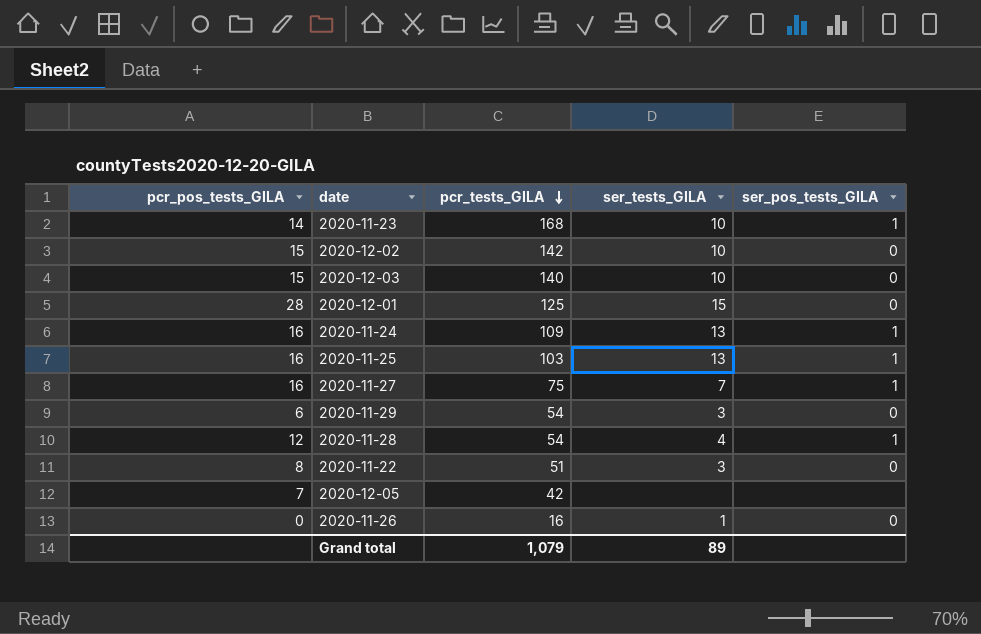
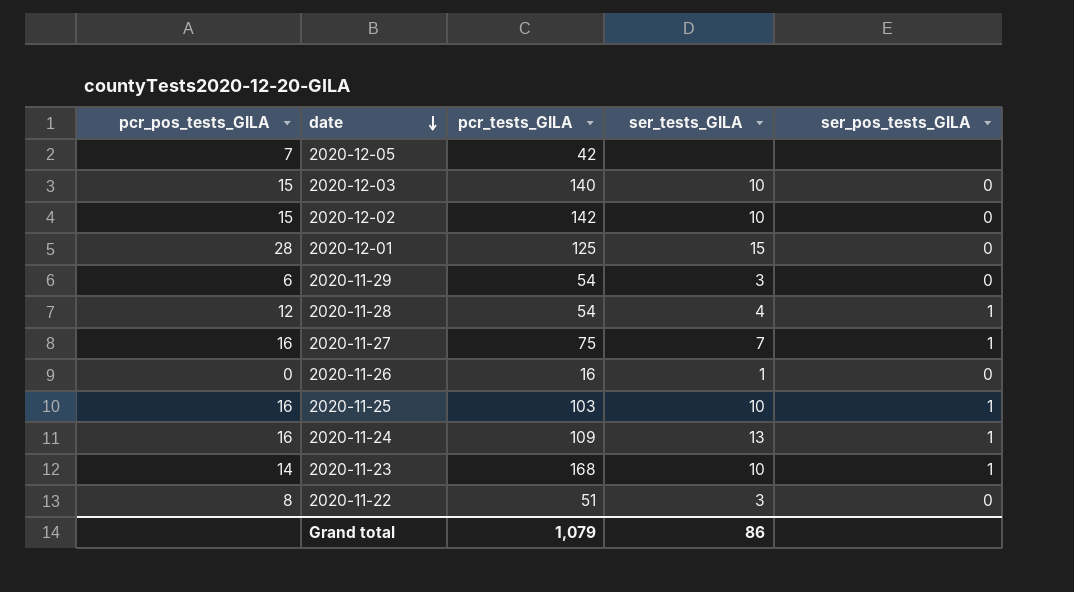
row order: pcr_tests_GILA descending -> date descending
2020-11-25 | ser_tests_GILA: 13 -> 10
Grand total | ser_tests_GILA: 89 -> 86

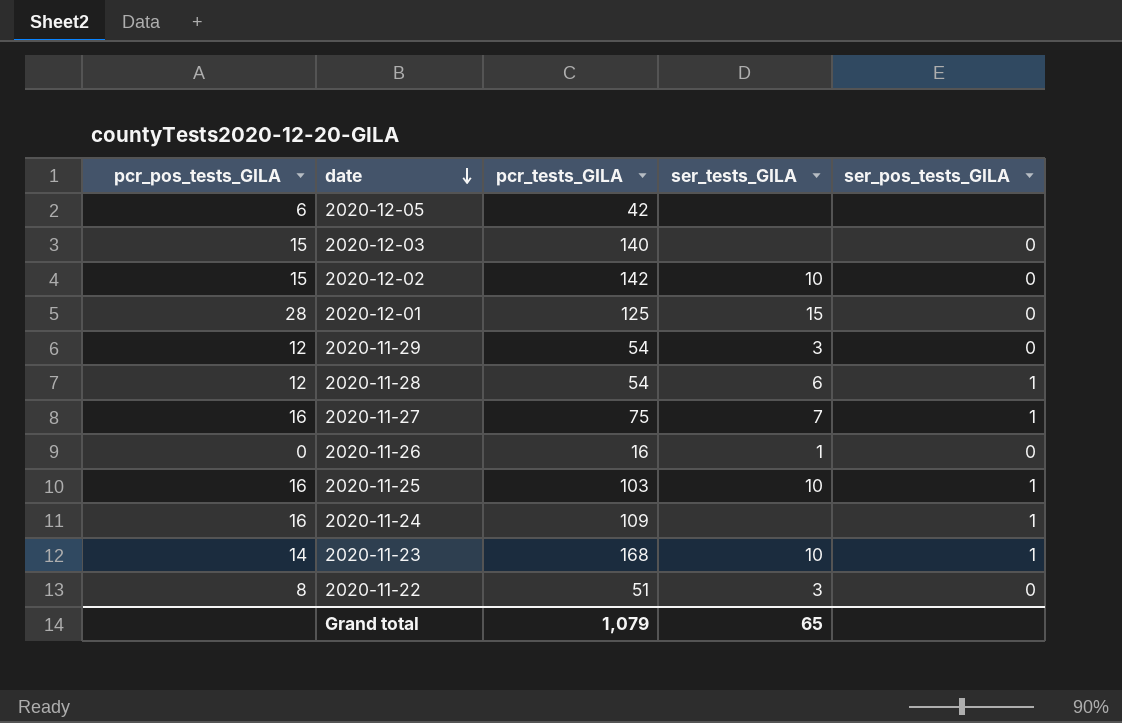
2020-12-05 | pcr_pos_tests_GILA: 7 -> 6
2020-12-03 | ser_tests_GILA: 10 -> none
2020-11-29 | pcr_pos_tests_GILA: 6 -> 12
2020-11-28 | ser_tests_GILA: 4 -> 6
2020-11-24 | ser_tests_GILA: 13 -> none
Grand total | ser_tests_GILA: 86 -> 65

